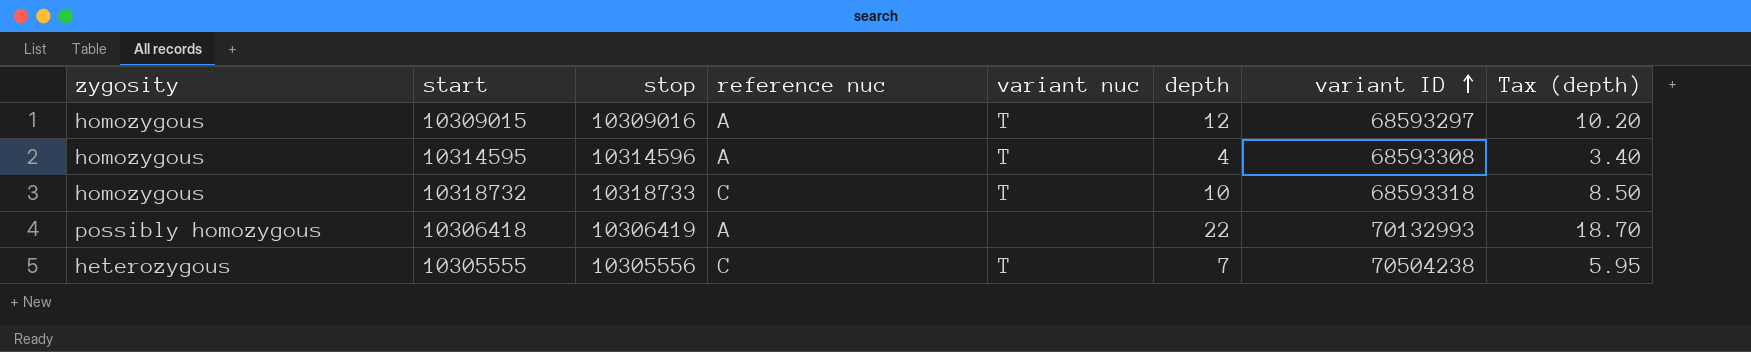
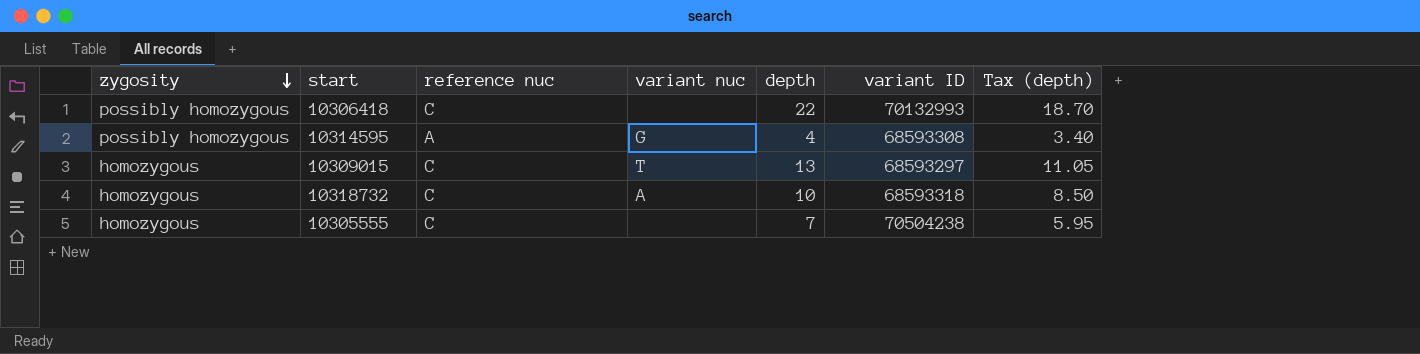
row order: variant ID ascending -> zygosity descending
column stop | position: 3 -> none
10306418 | reference nuc: A -> C
10314595 | zygosity: homozygous -> possibly homozygous
10314595 | variant nuc: T -> G
10309015 | reference nuc: A -> C
10309015 | depth: 12 -> 13
10309015 | Tax (depth): 10.20 -> 11.05
10318732 | variant nuc: T -> A
10305555 | zygosity: heterozygous -> homozygous
10305555 | variant nuc: T -> none

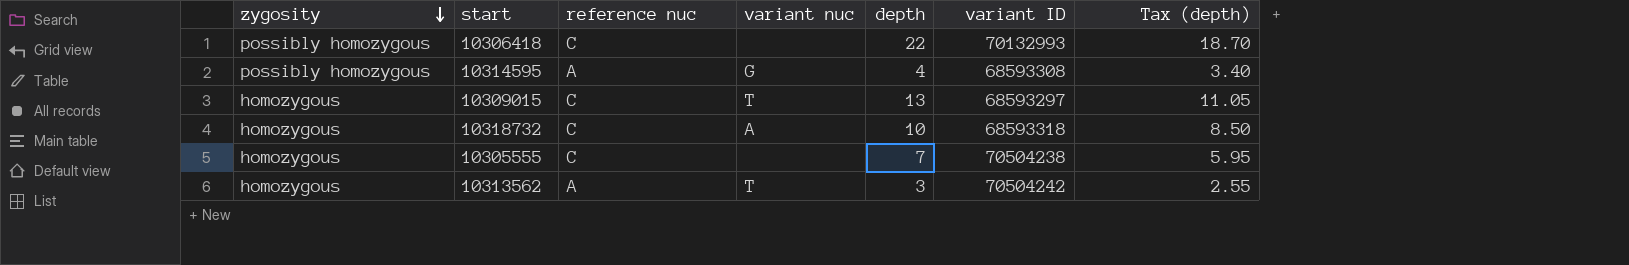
row 10313562: none -> homozygous | A | T | 3 | 70504242 | 2.55

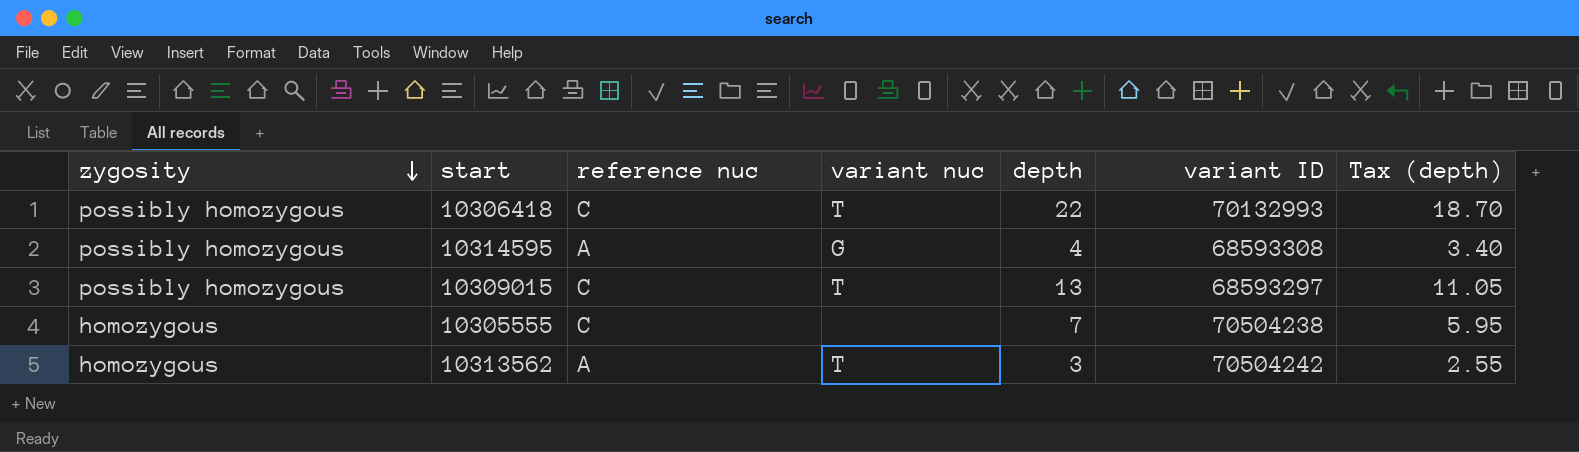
row 10318732: homozygous | C | A | 10 | 68593318 | 8.50 -> none
10306418 | variant nuc: none -> T
10309015 | zygosity: homozygous -> possibly homozygous

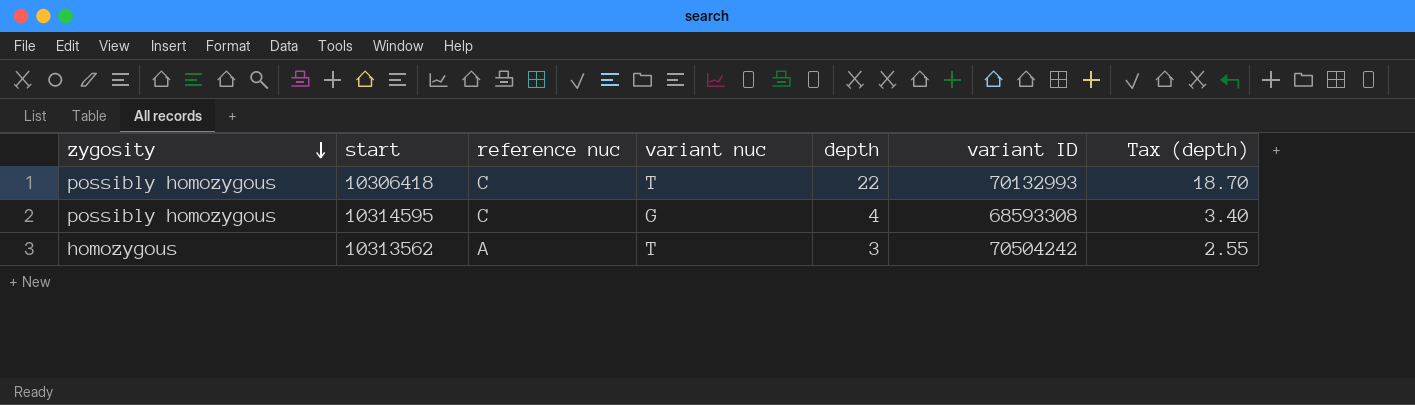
row 10309015: possibly homozygous | C | T | 13 | 68593297 | 11.05 -> none
row 10305555: homozygous | C | none | 7 | 70504238 | 5.95 -> none
10314595 | reference nuc: A -> C

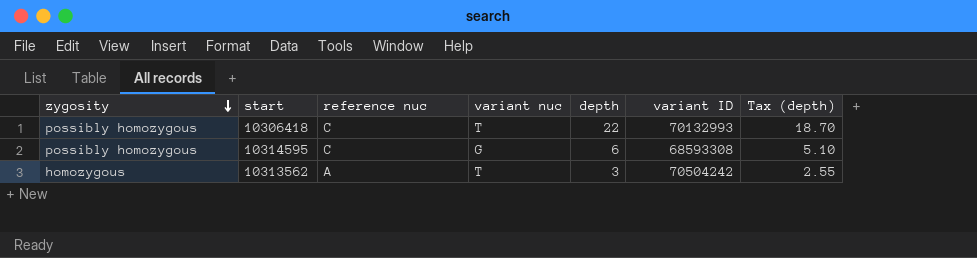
10314595 | depth: 4 -> 6
10314595 | Tax (depth): 3.40 -> 5.10

